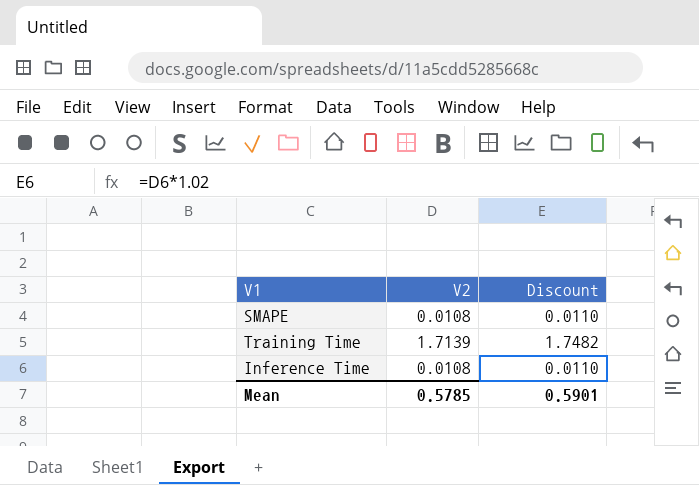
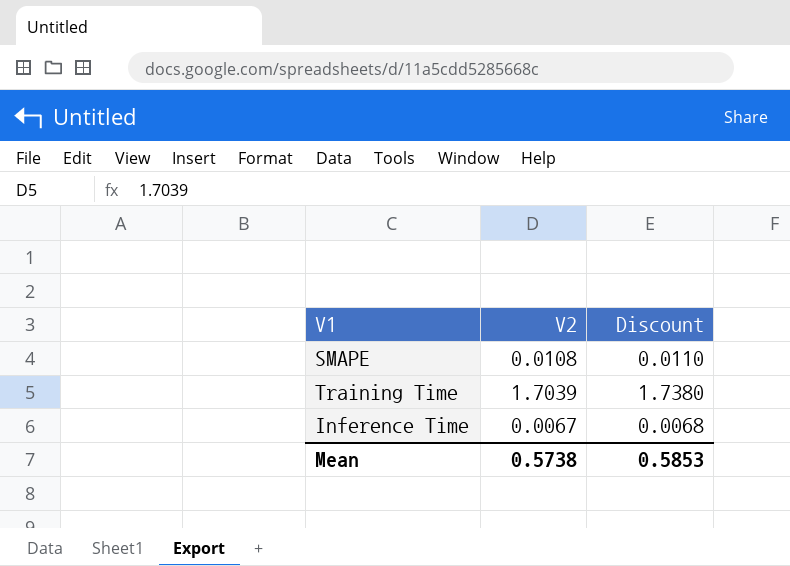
Training Time | V2: 1.7139 -> 1.7039
Training Time | Discount: 1.7482 -> 1.7380
Inference Time | V2: 0.0108 -> 0.0067
Inference Time | Discount: 0.0110 -> 0.0068
Mean | V2: 0.5785 -> 0.5738
Mean | Discount: 0.5901 -> 0.5853

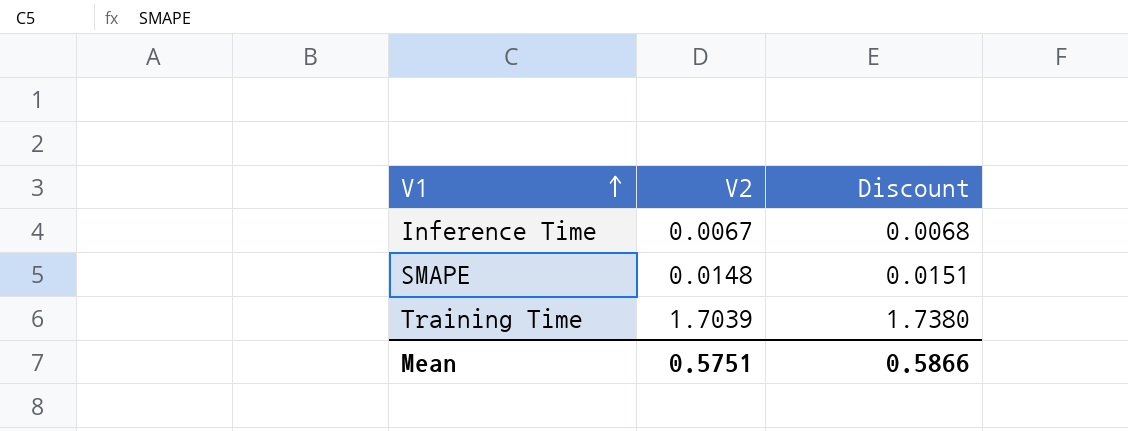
row order: none -> V1 ascending
SMAPE | V2: 0.0108 -> 0.0148
SMAPE | Discount: 0.0110 -> 0.0151
Mean | V2: 0.5738 -> 0.5751
Mean | Discount: 0.5853 -> 0.5866

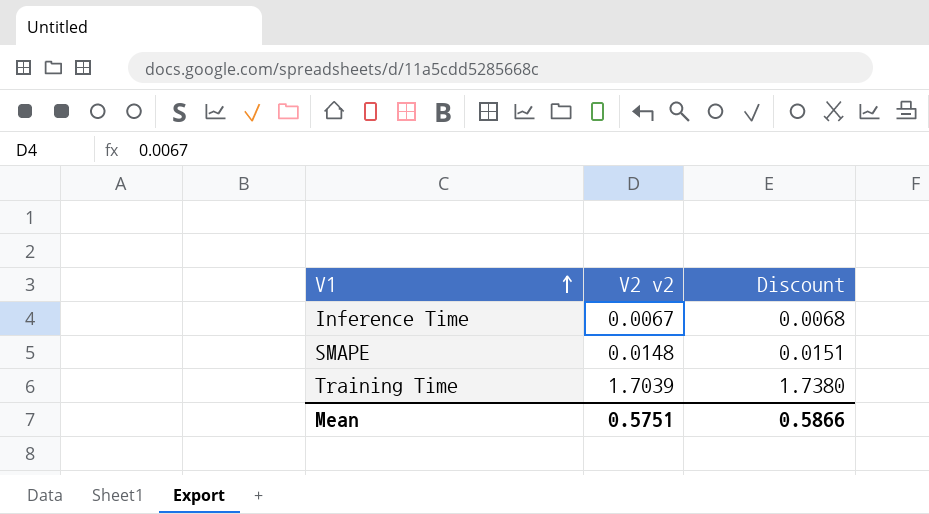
column name: V2 -> V2 v2

